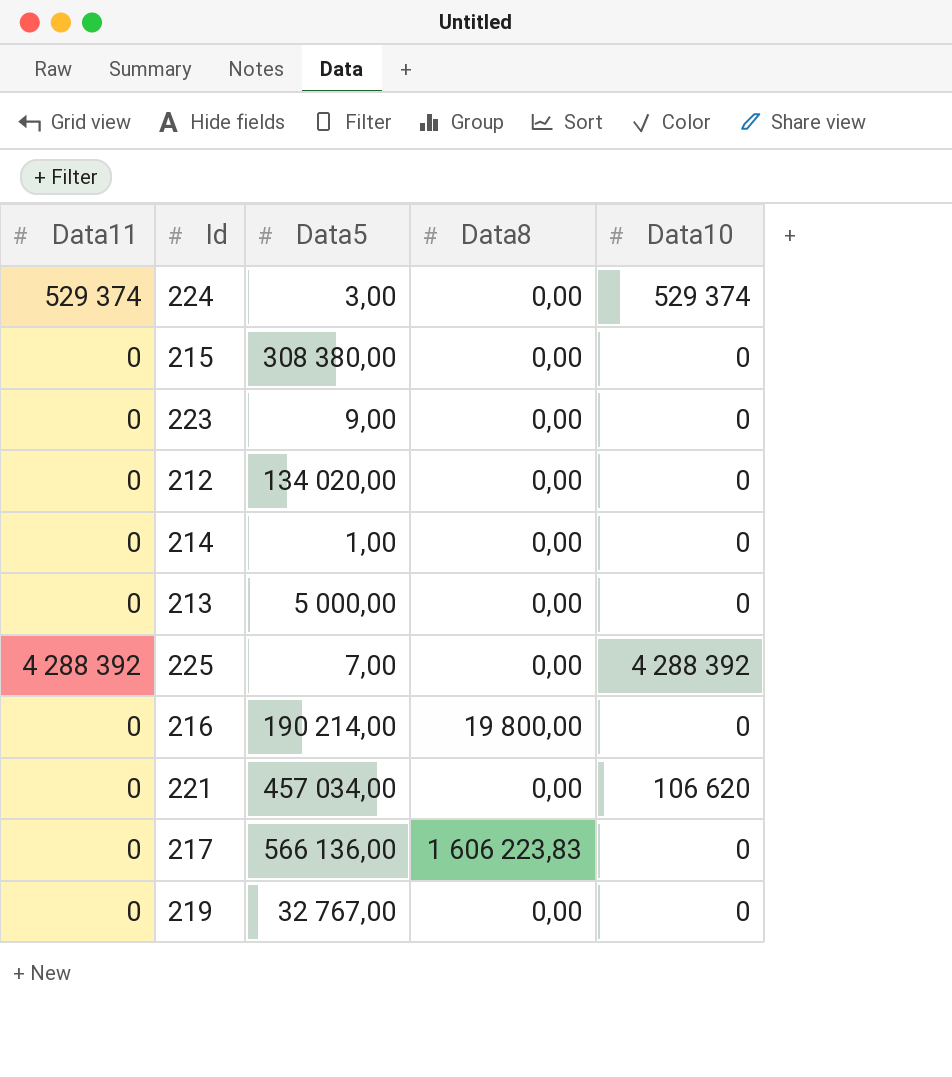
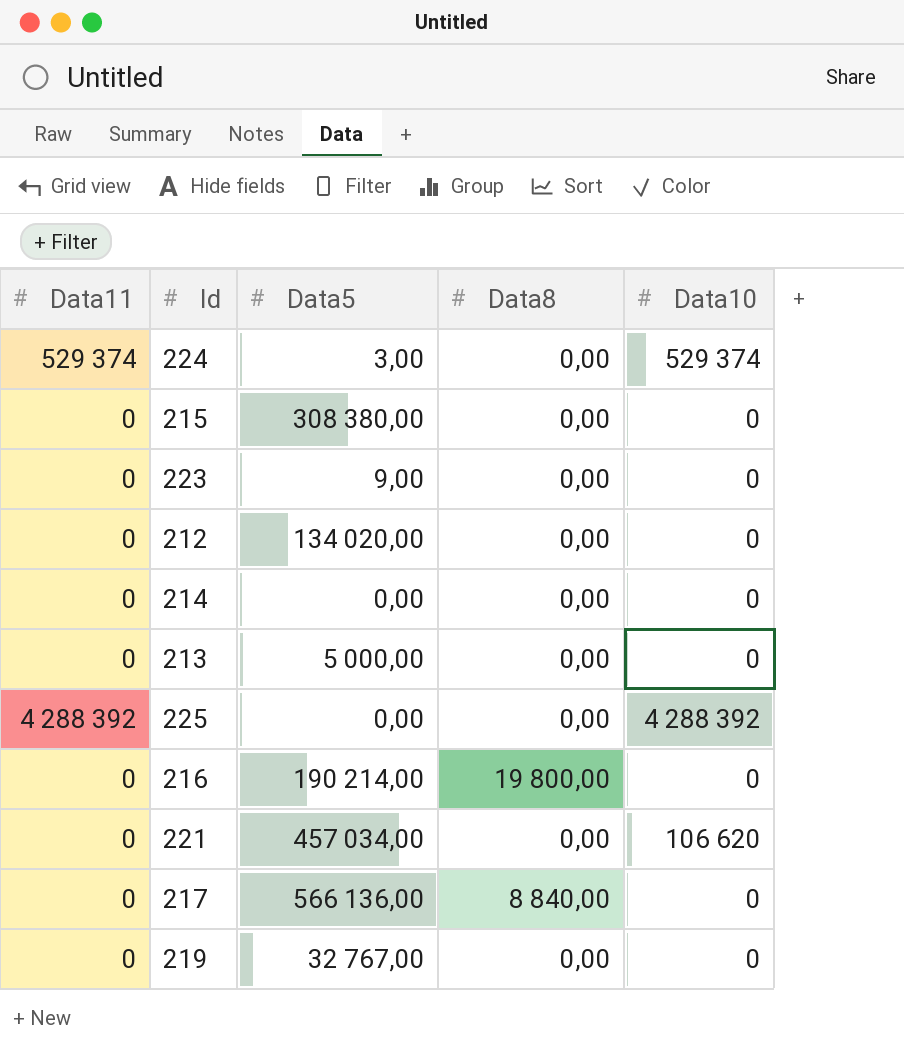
214 | Data5: 1,00 -> 0,00
225 | Data5: 7,00 -> 0,00
217 | Data8: 1 606 223,83 -> 8 840,00

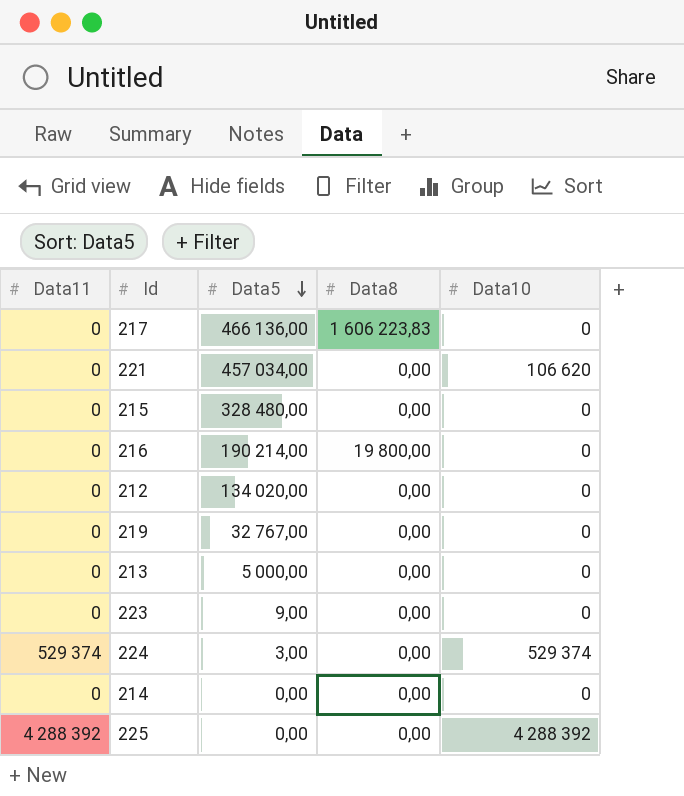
row order: none -> Data5 descending
217 | Data5: 566 136,00 -> 466 136,00
217 | Data8: 8 840,00 -> 1 606 223,83
215 | Data5: 308 380,00 -> 328 480,00

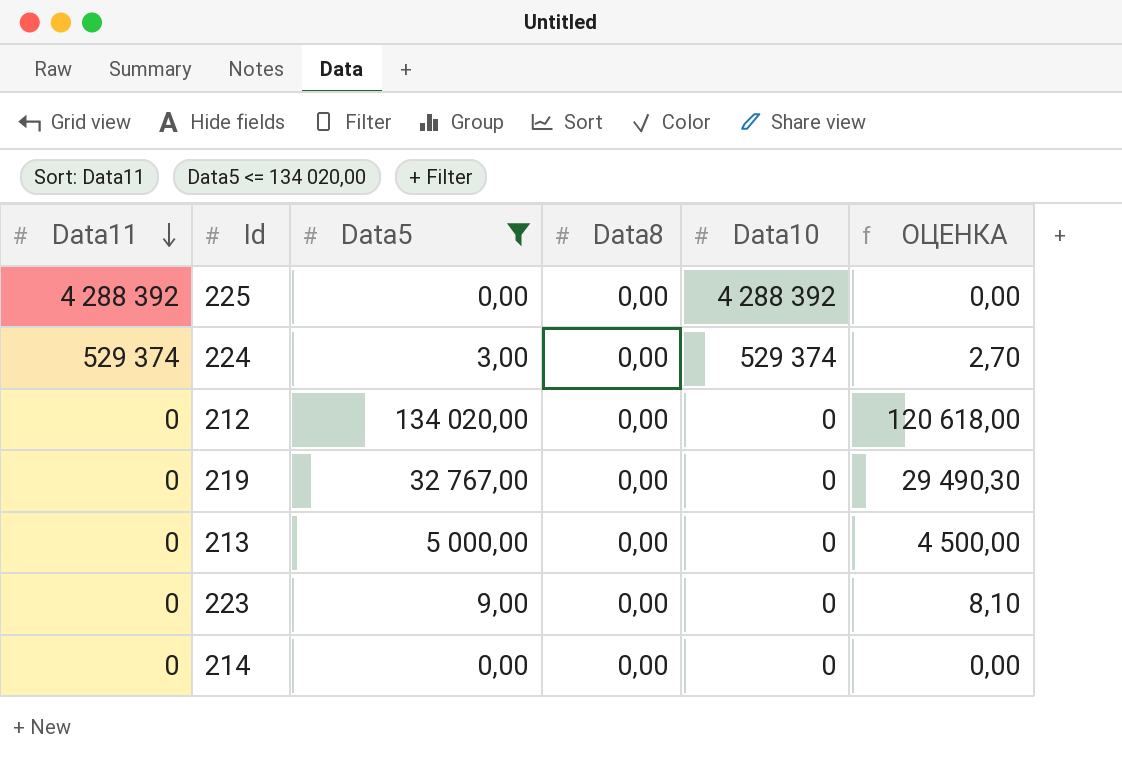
filter: none -> Data5 <= 134 020,00
row order: Data5 descending -> Data11 descending
column ОЦЕНКА | formula: none -> [Data5] * 0,9

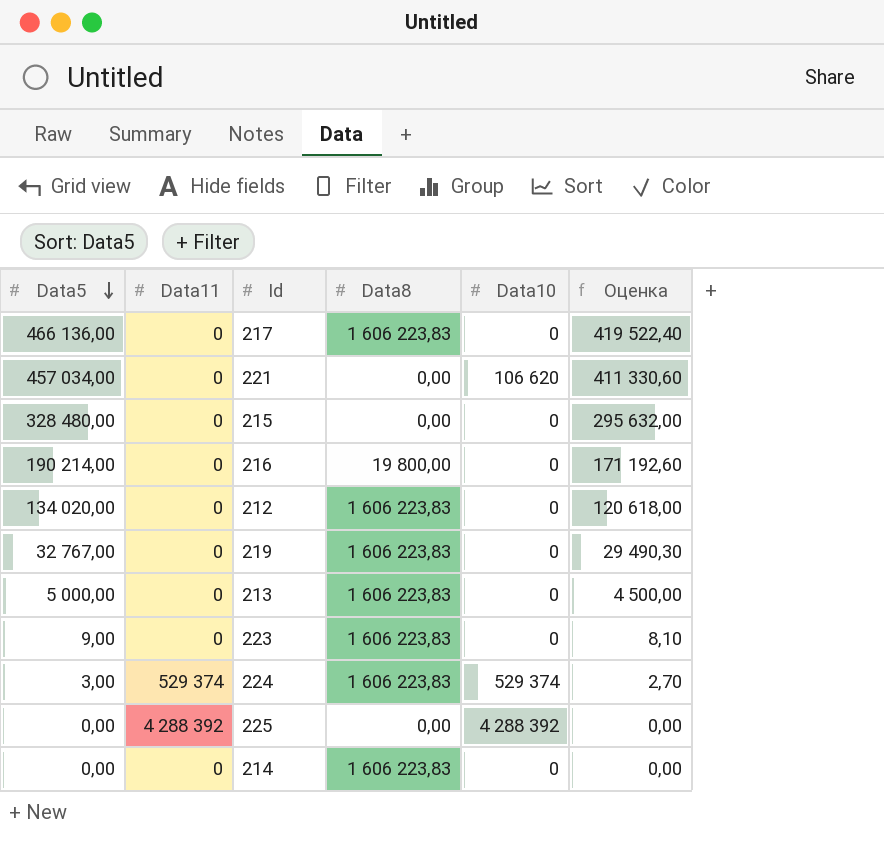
filter: Data5 <= 134 020,00 -> none
row order: Data11 descending -> Data5 descending
column Data5 | position: 3 -> 1
column name: ОЦЕНКА -> Оценка
212 | Data8: 0,00 -> 1 606 223,83
219 | Data8: 0,00 -> 1 606 223,83
213 | Data8: 0,00 -> 1 606 223,83
223 | Data8: 0,00 -> 1 606 223,83
224 | Data8: 0,00 -> 1 606 223,83
214 | Data8: 0,00 -> 1 606 223,83

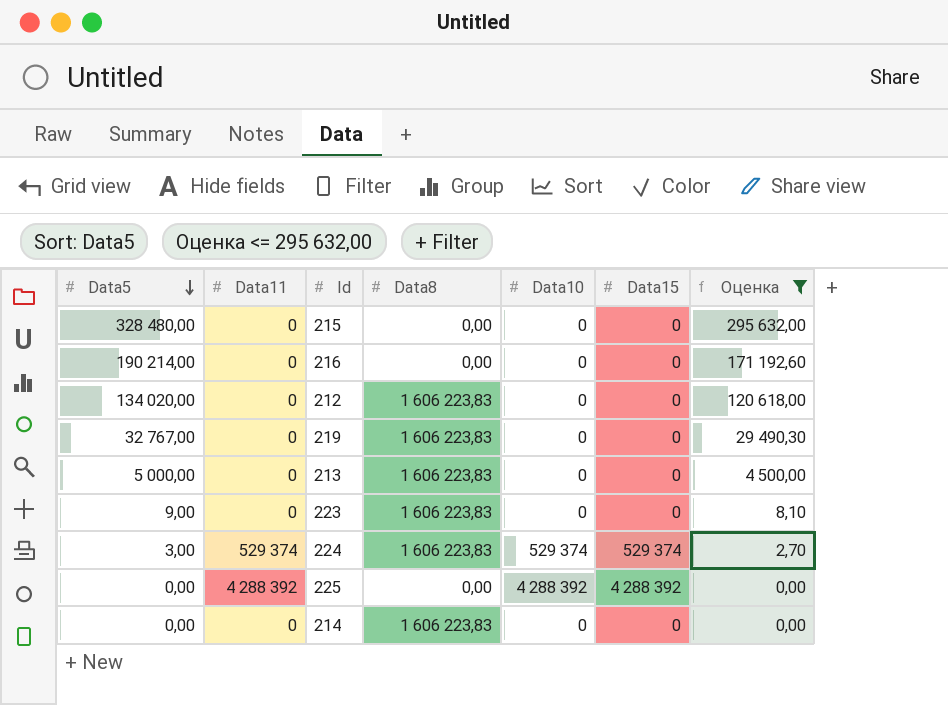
filter: none -> Оценка <= 295 632,00
column Data15 | position: none -> 6
216 | Data8: 19 800,00 -> 0,00

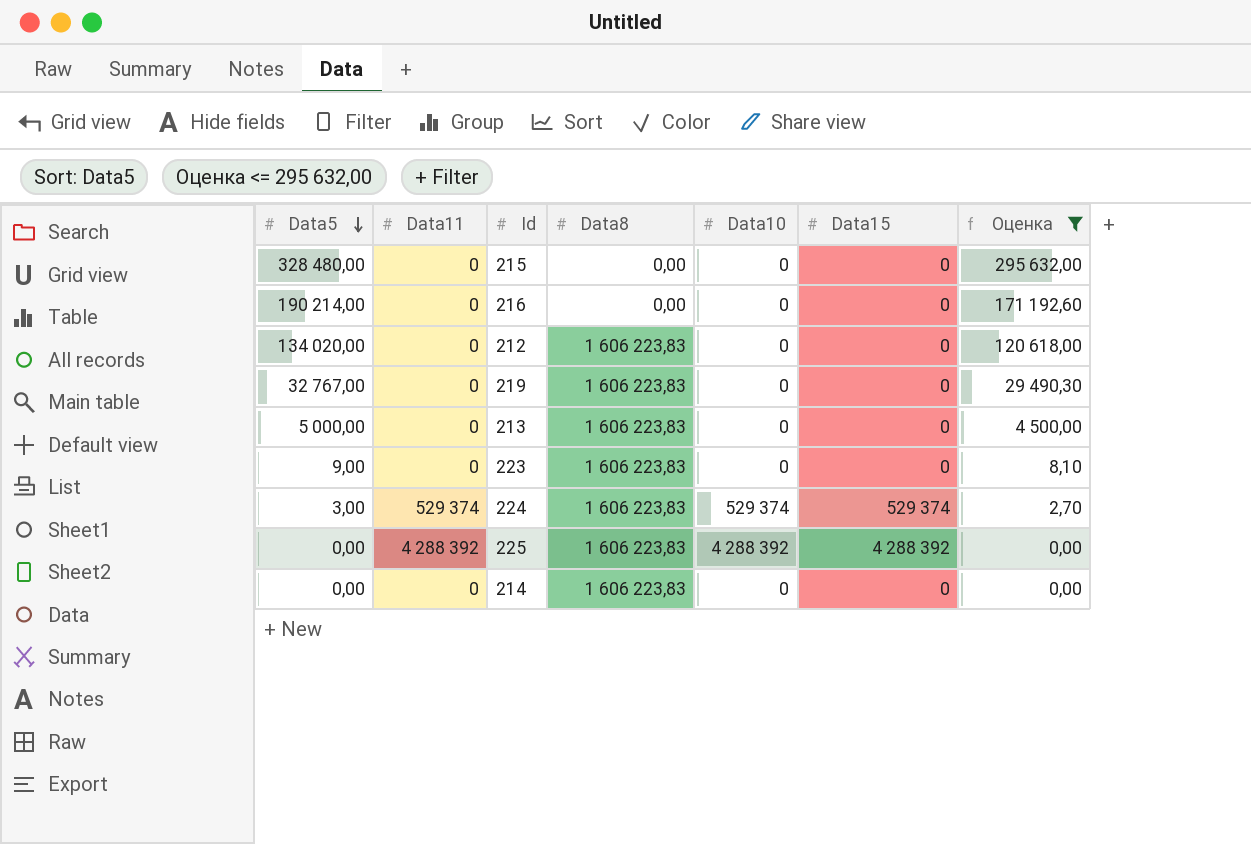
225 | Data8: 0,00 -> 1 606 223,83

